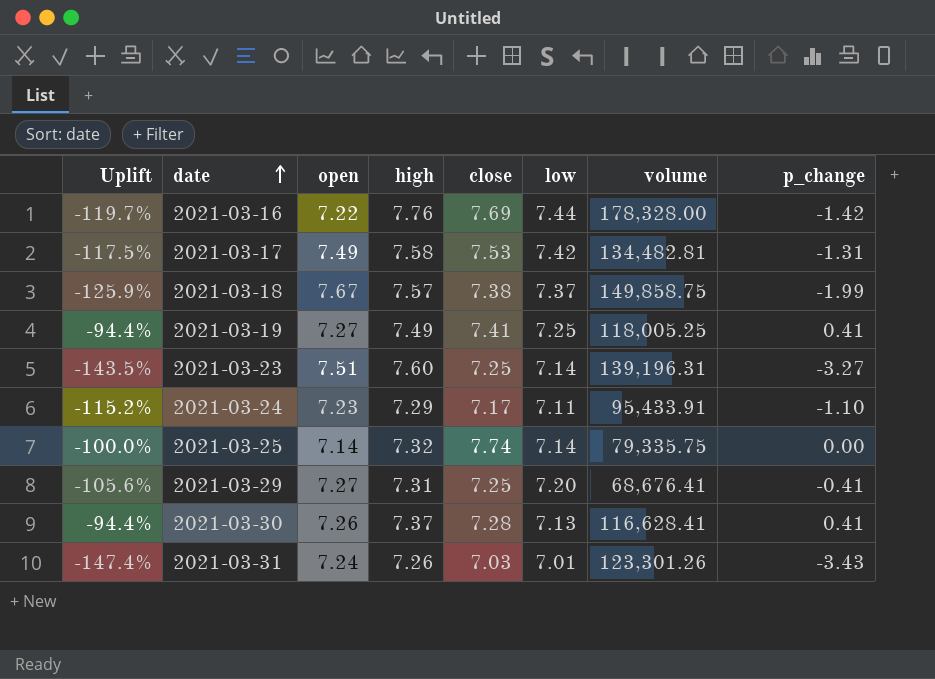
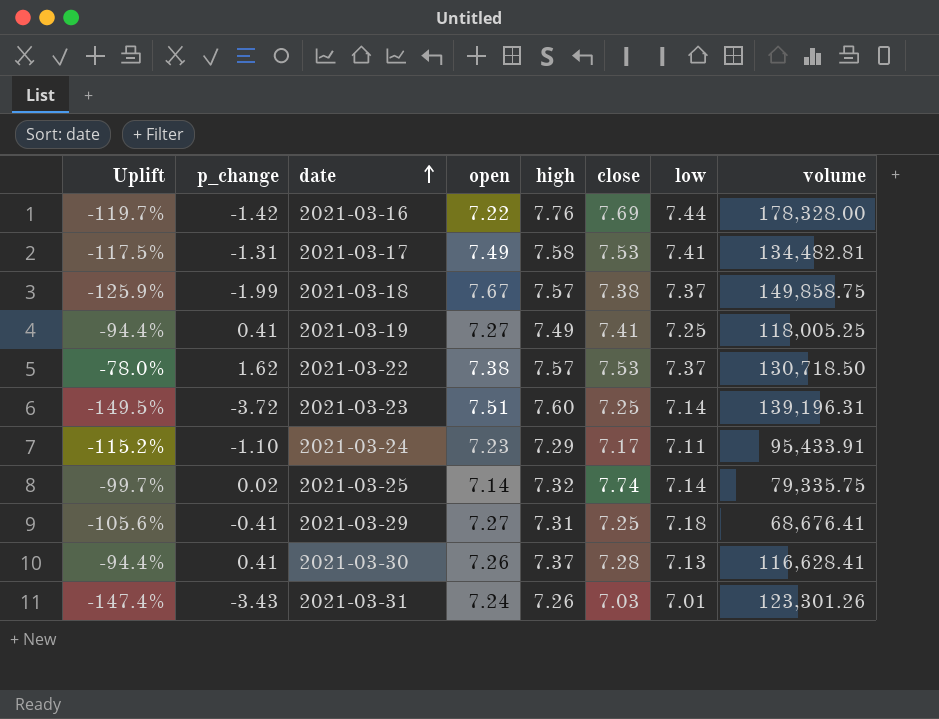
column p_change | position: 8 -> 2
2021-03-17 | low: 7.42 -> 7.41
row 2021-03-22: none -> -78.0% | 1.62 | 7.38 | 7.57 | 7.53 | 7.37 | 130,718.50
2021-03-23 | Uplift: -143.5% -> -149.5%
2021-03-23 | p_change: -3.27 -> -3.72
2021-03-25 | Uplift: -100.0% -> -99.7%
2021-03-25 | p_change: 0.00 -> 0.02
2021-03-29 | low: 7.20 -> 7.18

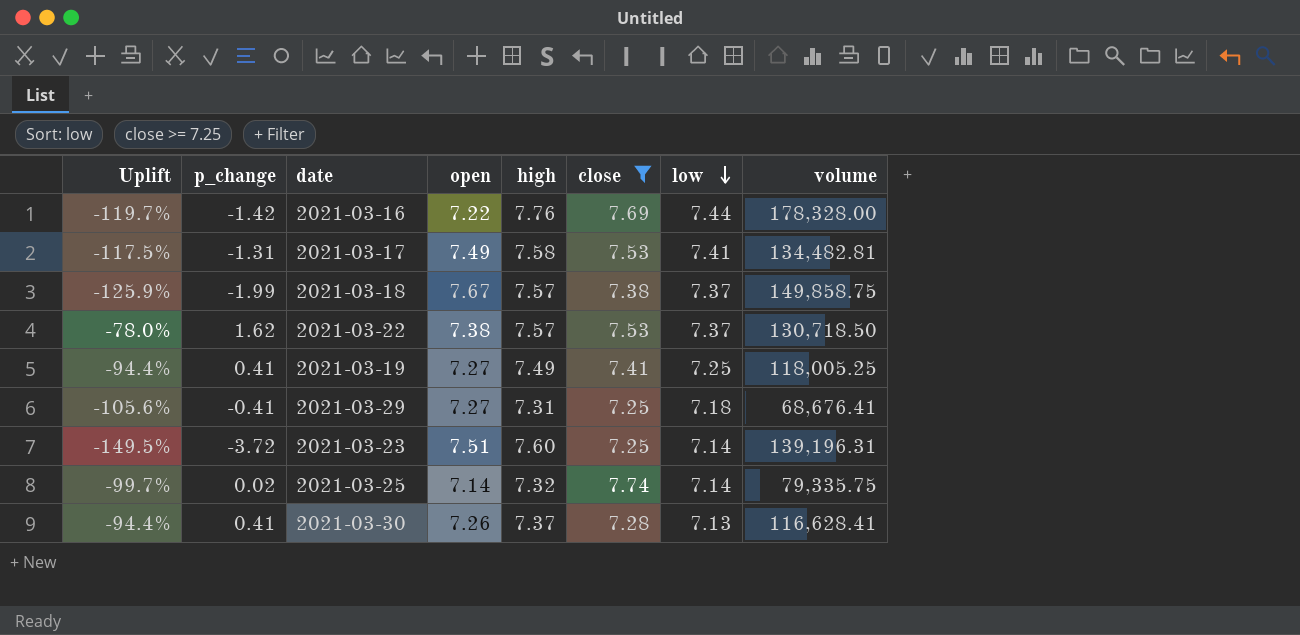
filter: none -> close >= 7.25
row order: date ascending -> low descending

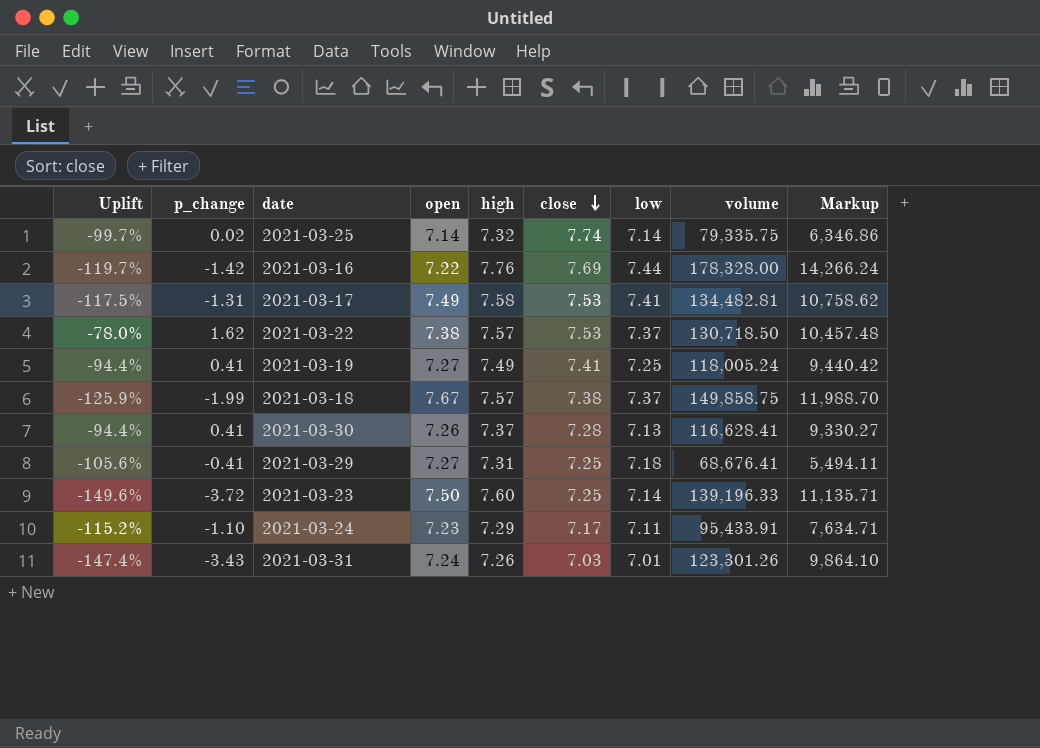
filter: close >= 7.25 -> none
row order: low descending -> close descending
column Markup | formula: none -> [volume] * 0.08
2021-03-19 | volume: 118,005.25 -> 118,005.24
2021-03-23 | Uplift: -149.5% -> -149.6%
2021-03-23 | open: 7.51 -> 7.50
2021-03-23 | volume: 139,196.31 -> 139,196.33

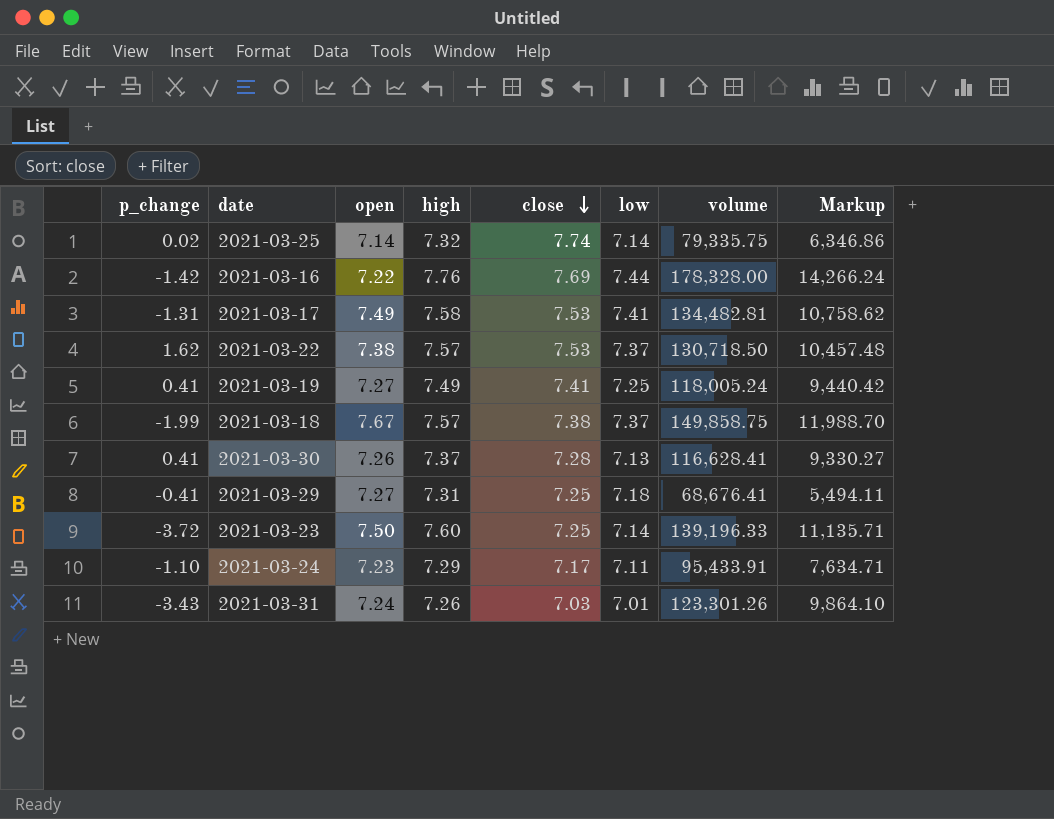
column Uplift | formula: ([p_change] - [open]) / [open] -> none

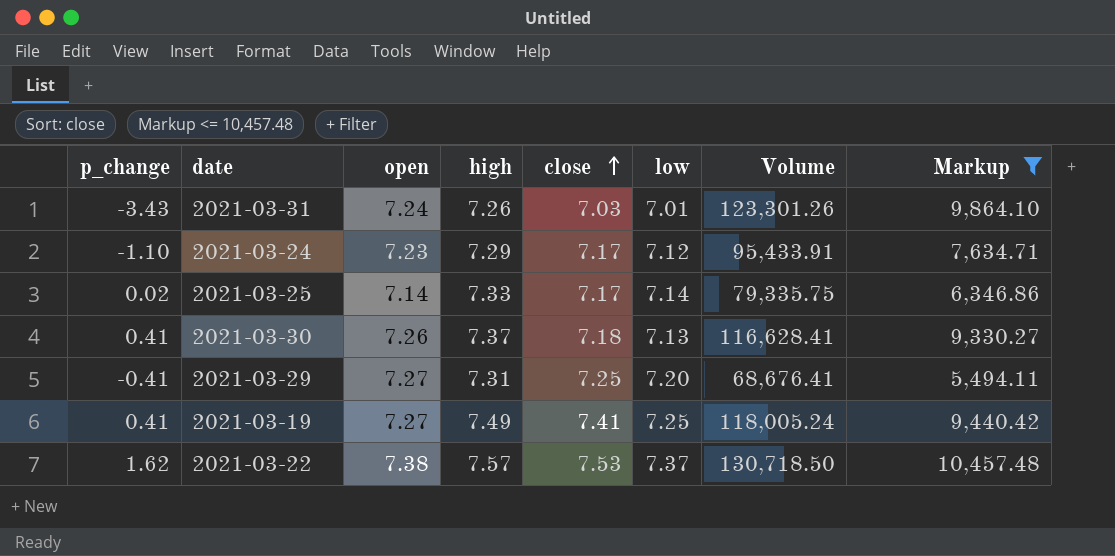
filter: none -> Markup <= 10,457.48
row order: close descending -> close ascending
column name: volume -> Volume
2021-03-24 | low: 7.11 -> 7.12
2021-03-25 | high: 7.32 -> 7.33
2021-03-25 | close: 7.74 -> 7.17
2021-03-30 | close: 7.28 -> 7.18
2021-03-29 | low: 7.18 -> 7.20

